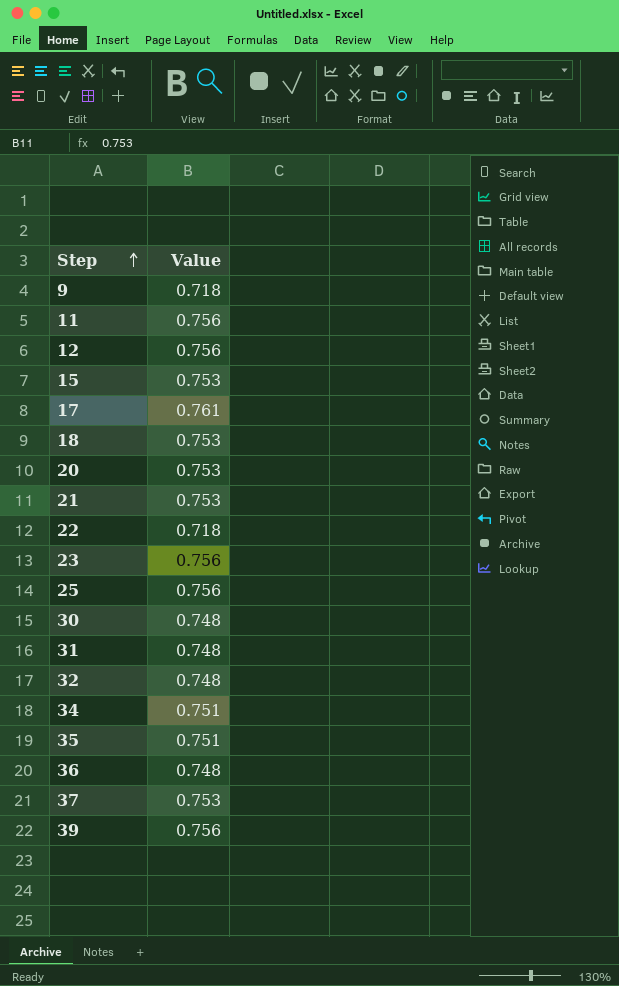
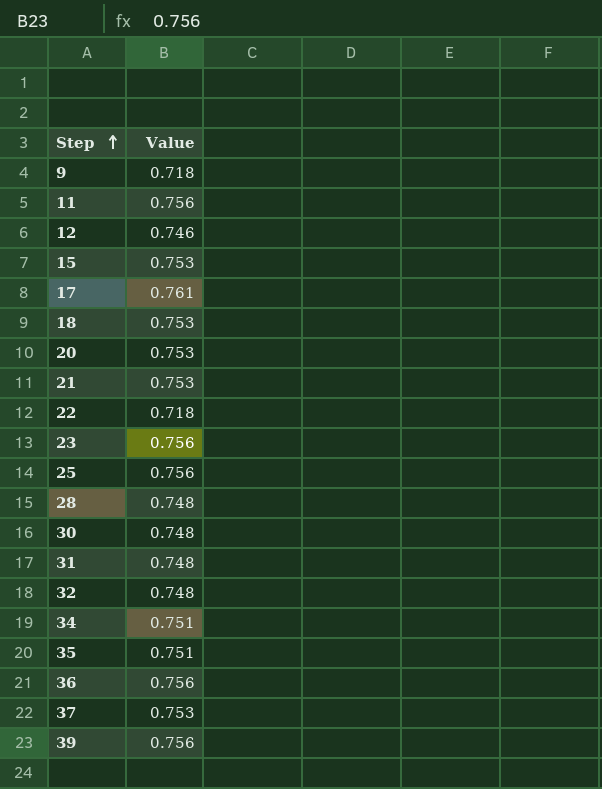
12 | Value: 0.756 -> 0.746
row 28: none -> 0.748
36 | Value: 0.748 -> 0.756

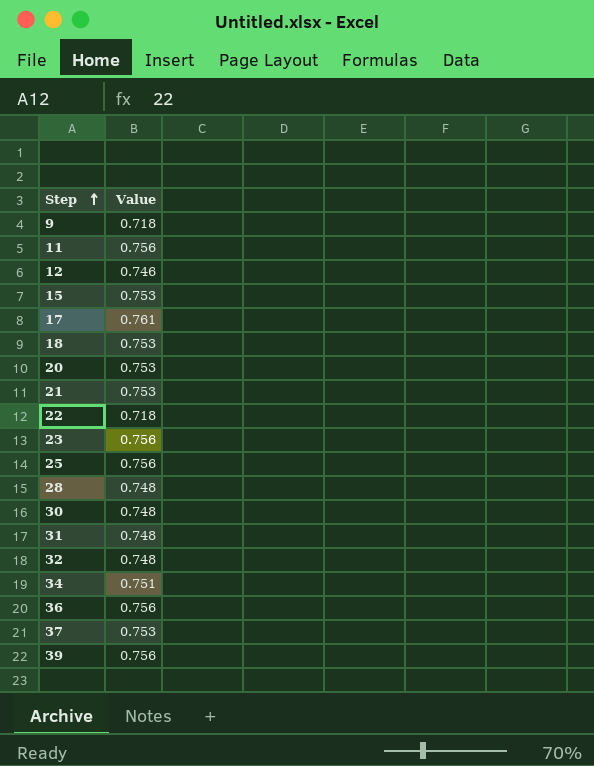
row 35: 0.751 -> none

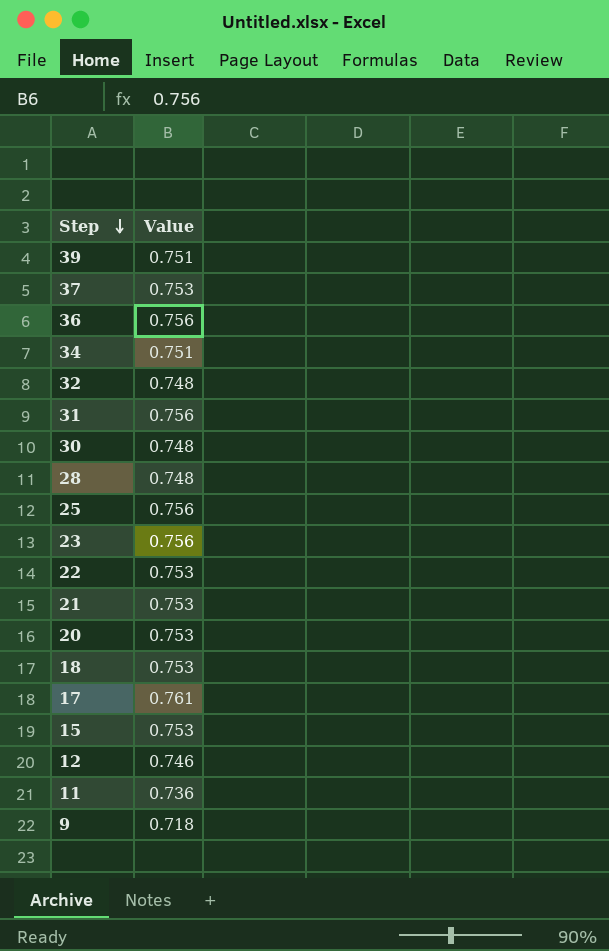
row order: Step ascending -> Step descending
39 | Value: 0.756 -> 0.751
31 | Value: 0.748 -> 0.756
22 | Value: 0.718 -> 0.753
11 | Value: 0.756 -> 0.736

